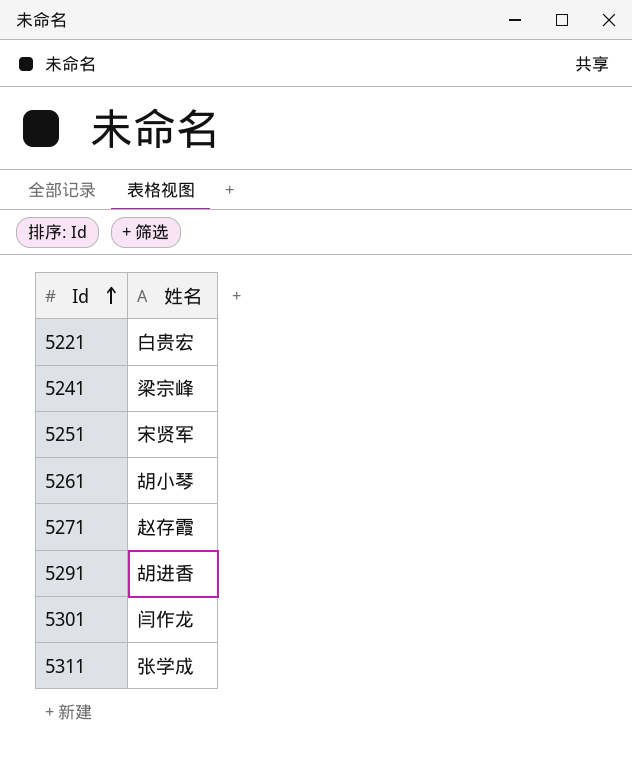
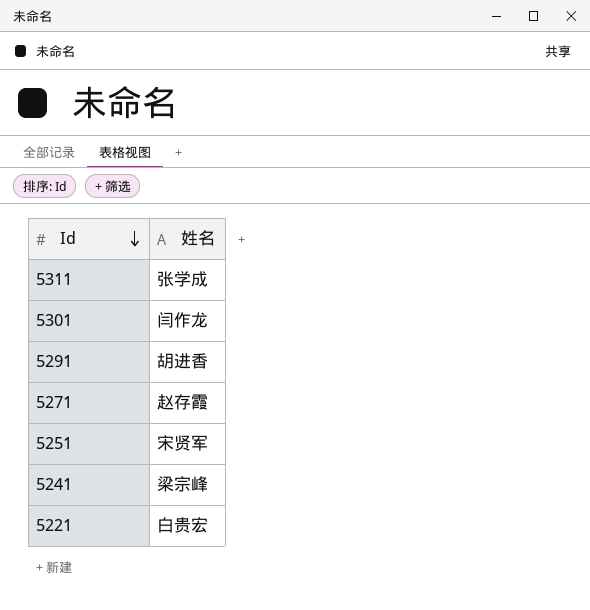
row order: Id ascending -> Id descending
row 5261: 胡小琴 -> none

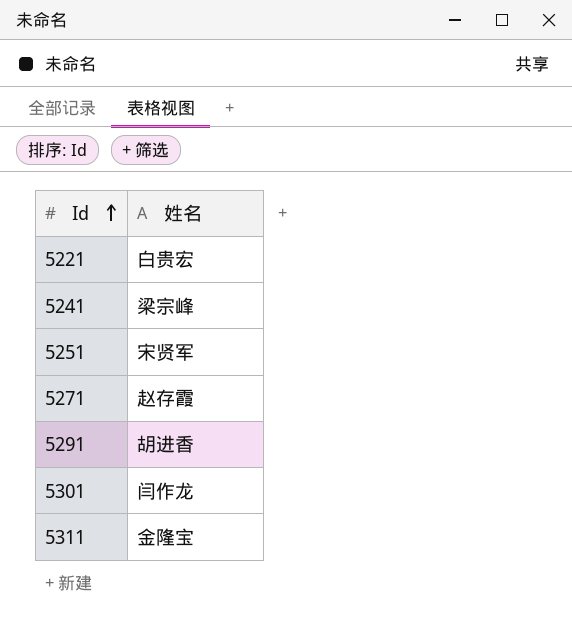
row order: Id descending -> Id ascending
5311 | 姓名: 张学成 -> 金隆宝

